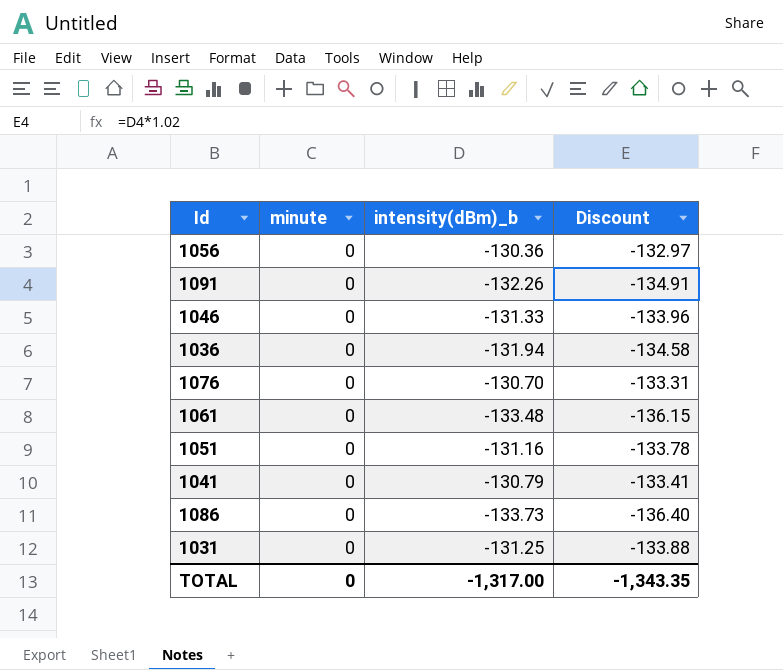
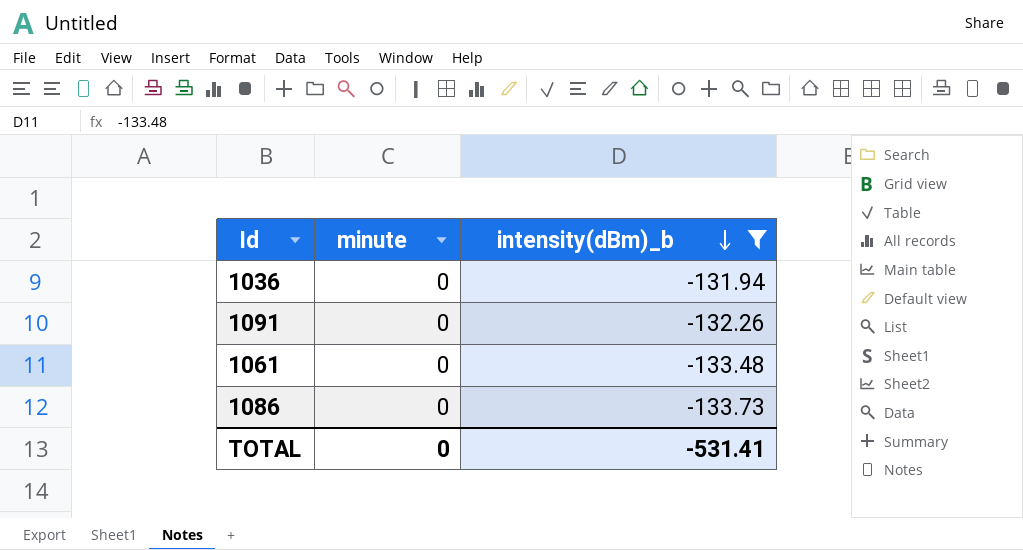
filter: none -> intensity(dBm)_b <= -131.94
row order: none -> intensity(dBm)_b descending
column Discount | formula: [intensity(dBm)_b] * 1.02 -> none
TOTAL | intensity(dBm)_b: -1,317.00 -> -531.41

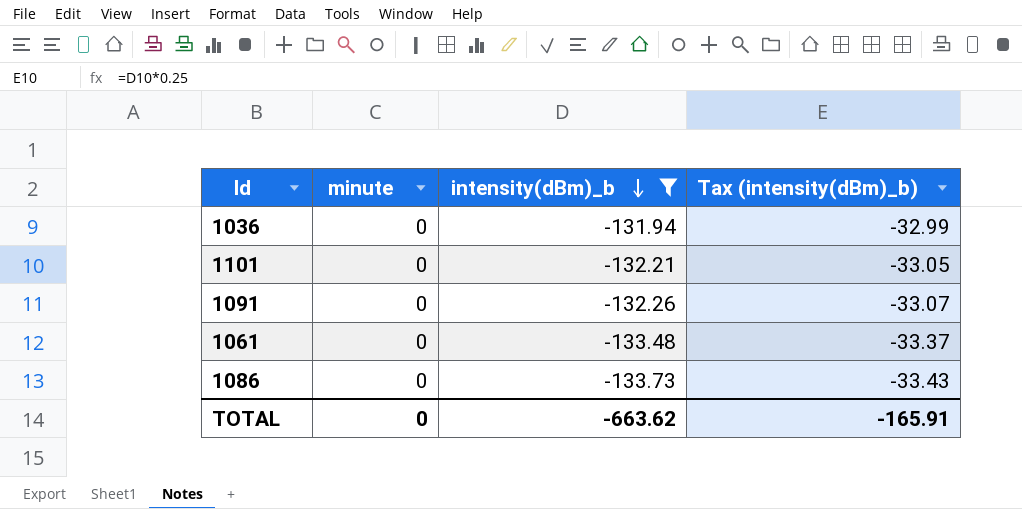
column Tax (intensity(dBm)_b) | formula: none -> [intensity(dBm)_b] * 0.25
row 1101: none -> 0 | -132.21 | -33.05
TOTAL | intensity(dBm)_b: -531.41 -> -663.62

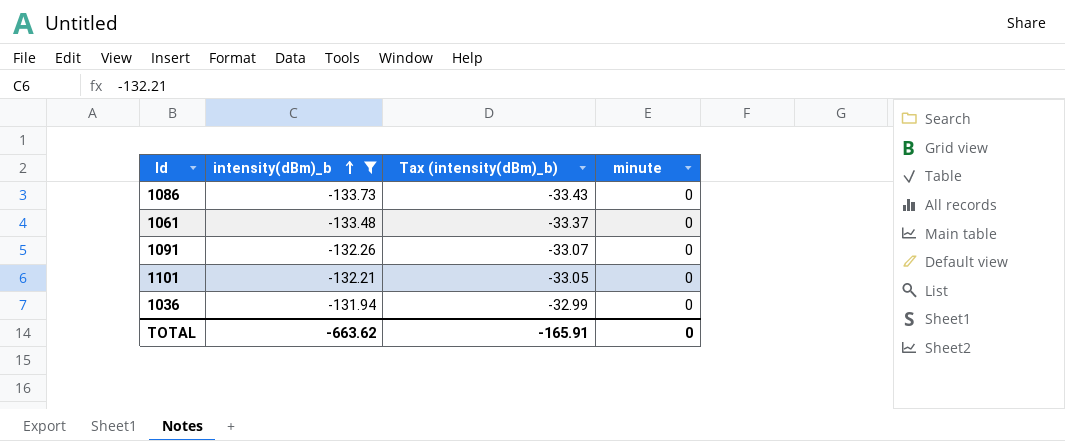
row order: intensity(dBm)_b descending -> intensity(dBm)_b ascending
column minute | position: 2 -> 4

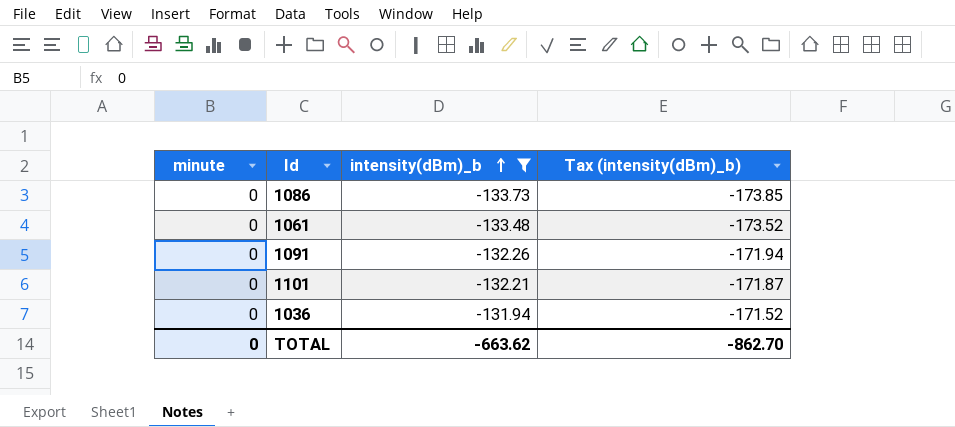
column minute | position: 4 -> 1
column Tax (intensity(dBm)_b) | formula: [intensity(dBm)_b] * 0.25 -> [intensity(dBm)_b] * 1.3
TOTAL | Tax (intensity(dBm)_b): -165.91 -> -862.70

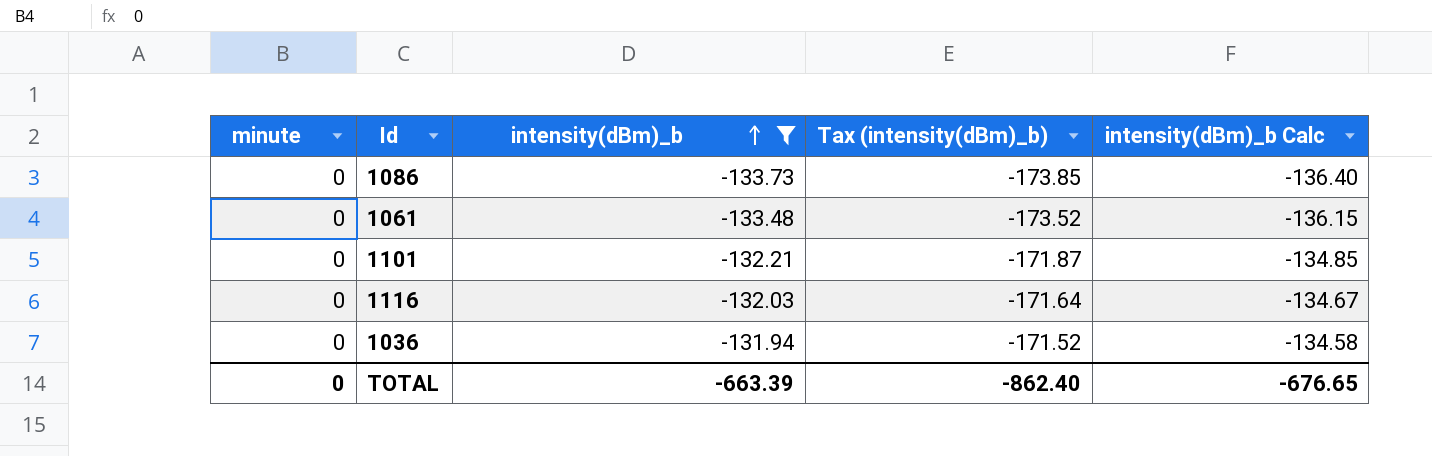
column intensity(dBm)_b Calc | formula: none -> [intensity(dBm)_b] * 1.02
row 1091: 0 | -132.26 | -171.94 -> none
row 1116: none -> 0 | -132.03 | -171.64 | -134.67
TOTAL | intensity(dBm)_b: -663.62 -> -663.39
TOTAL | Tax (intensity(dBm)_b): -862.70 -> -862.40

